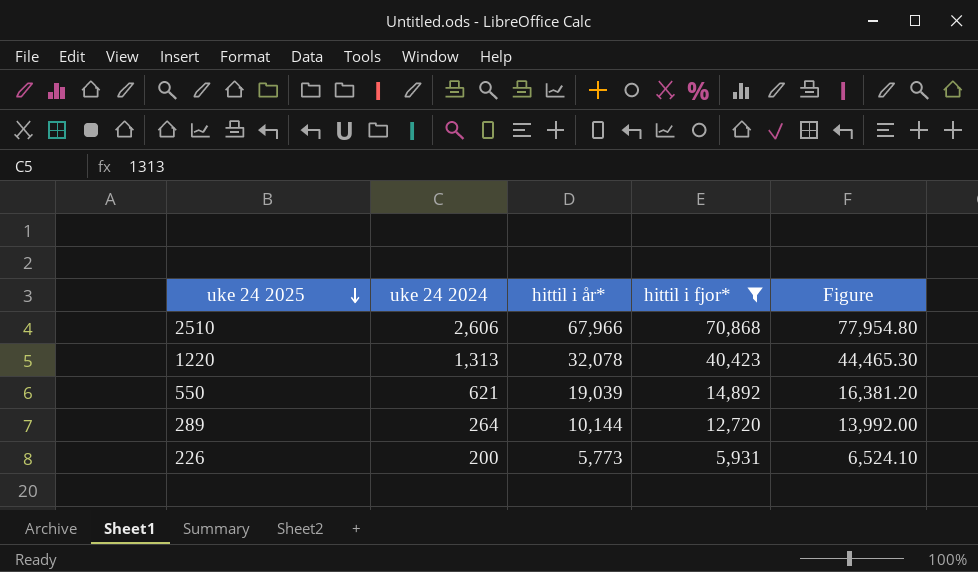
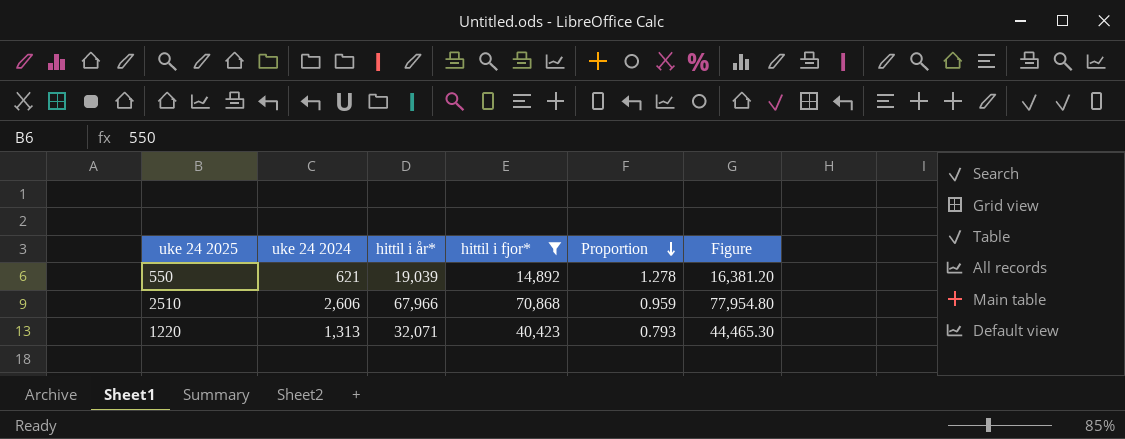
row order: uke 24 2025 descending -> Proportion descending
column Proportion | formula: none -> [hittil i år*] / [hittil i fjor*]
row 289: 264 | 10,144 | 12,720 | 13,992.00 -> none
row 226: 200 | 5,773 | 5,931 | 6,524.10 -> none
1220 | hittil i år*: 32,078 -> 32,071

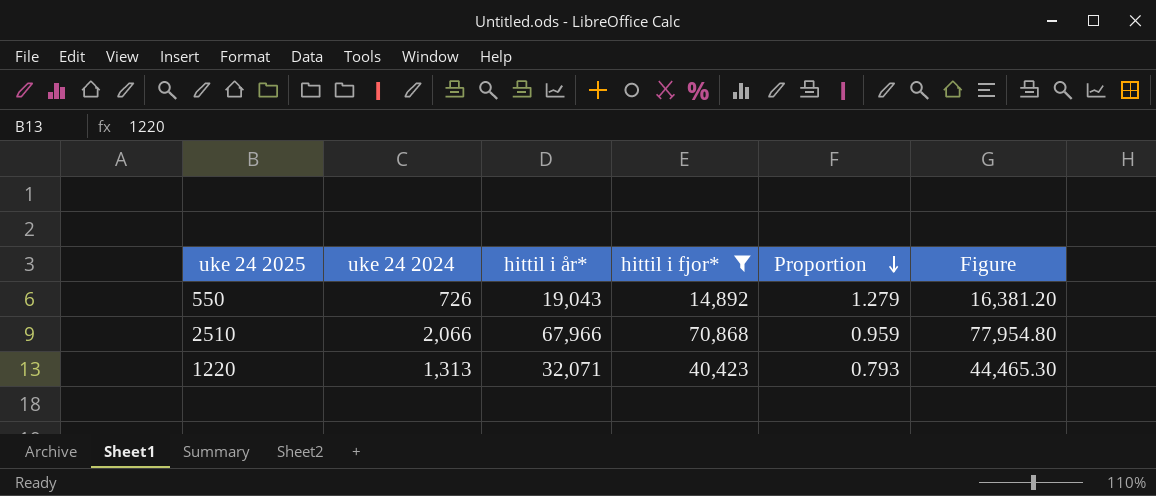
550 | uke 24 2024: 621 -> 726
550 | hittil i år*: 19,039 -> 19,043
550 | Proportion: 1.278 -> 1.279
2510 | uke 24 2024: 2,606 -> 2,066

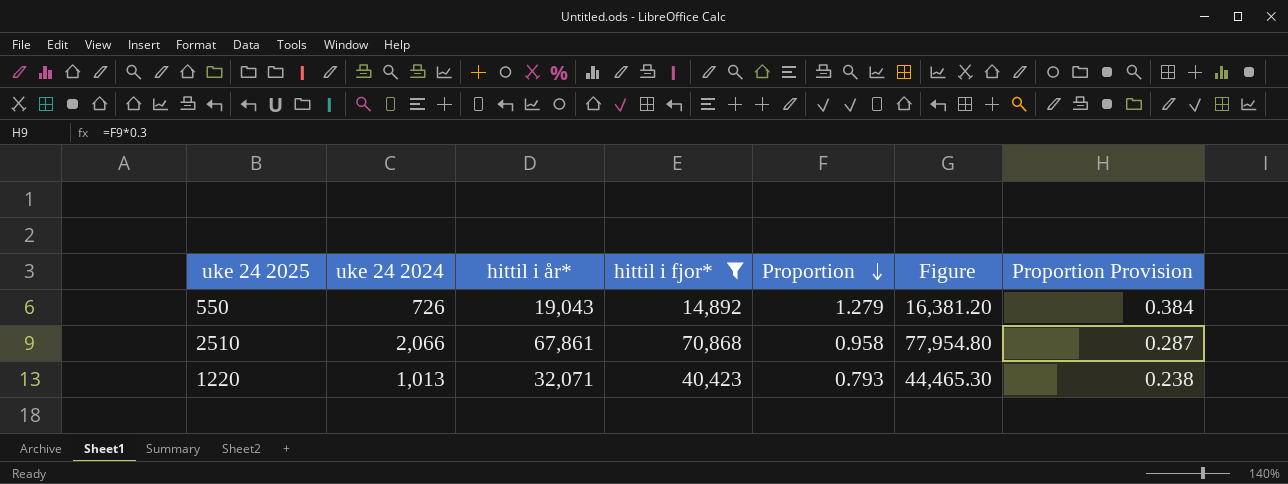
column Proportion Provision | formula: none -> [Proportion] * 0.3
2510 | hittil i år*: 67,966 -> 67,861
2510 | Proportion: 0.959 -> 0.958
1220 | uke 24 2024: 1,313 -> 1,013

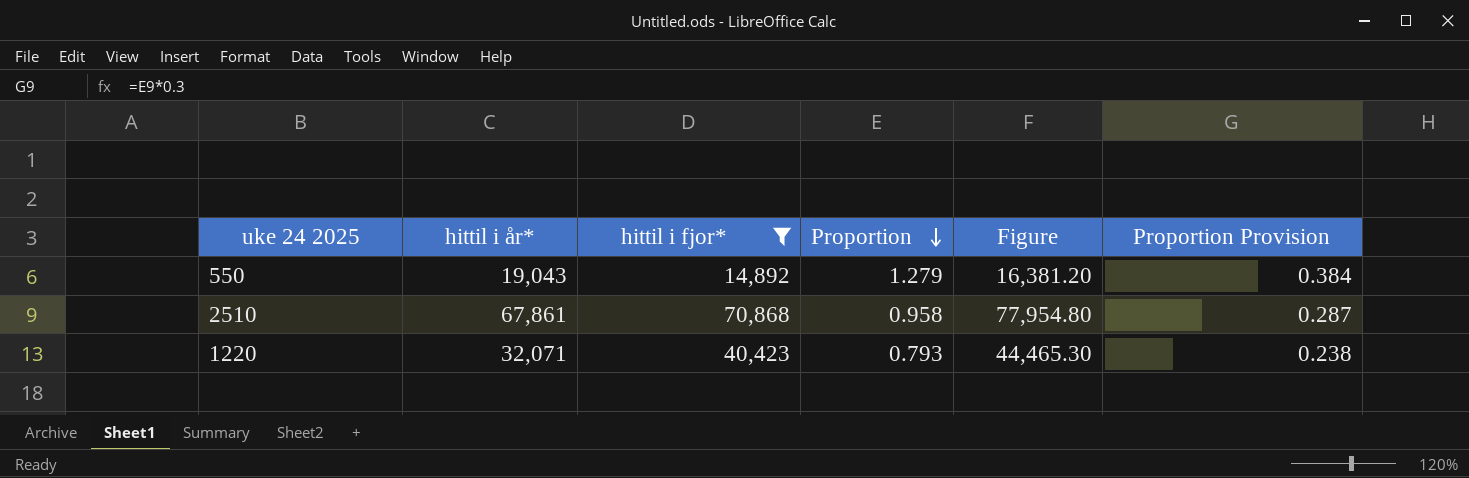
column uke 24 2024 | position: 2 -> none

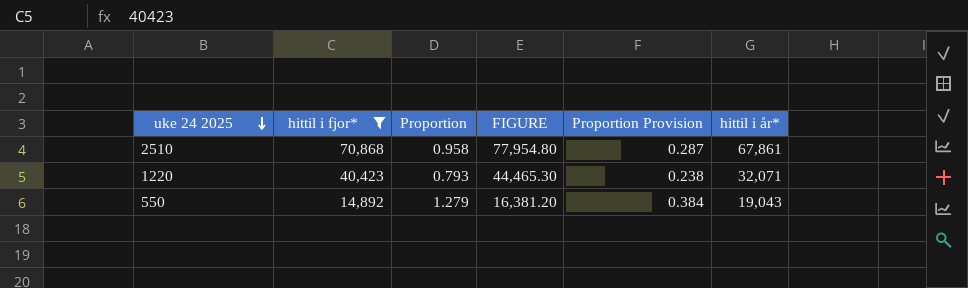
row order: Proportion descending -> uke 24 2025 descending
column name: Figure -> FIGURE
column hittil i år* | position: 2 -> 6

